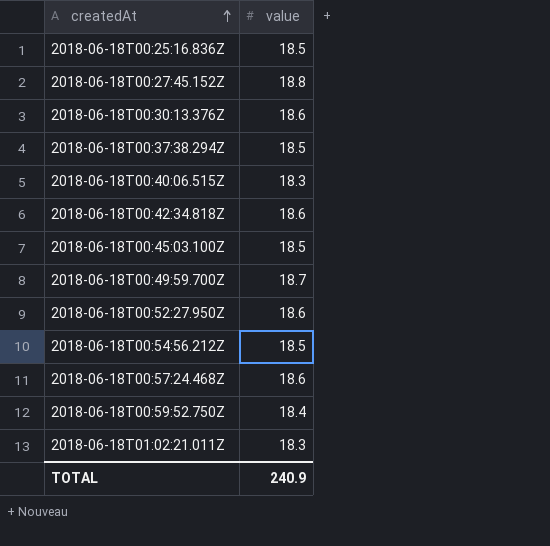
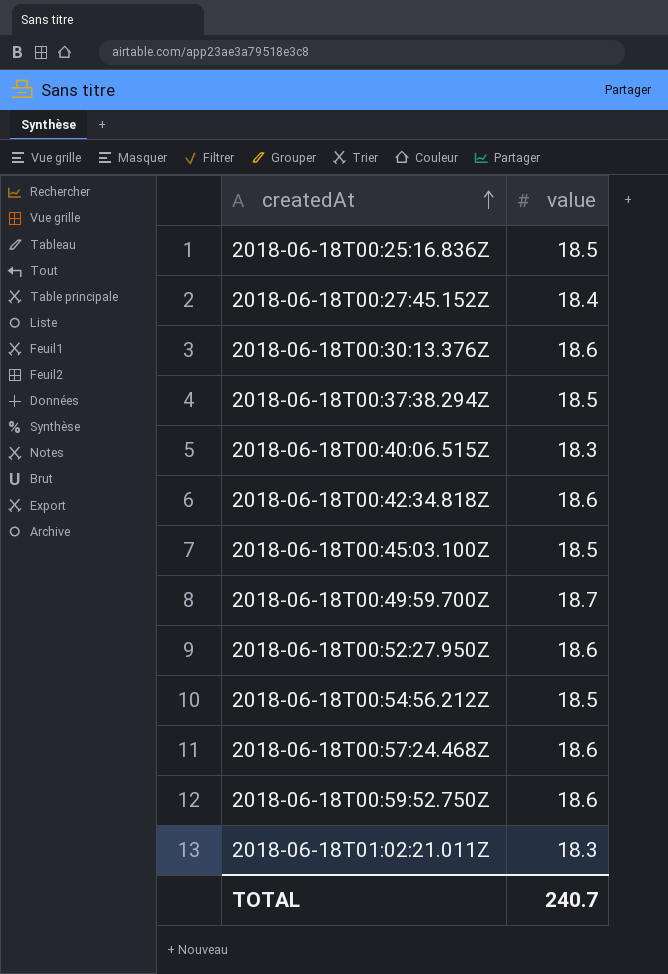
2018-06-18T00:27:45.152Z | value: 18.8 -> 18.4
2018-06-18T00:59:52.750Z | value: 18.4 -> 18.6
TOTAL | value: 240.9 -> 240.7

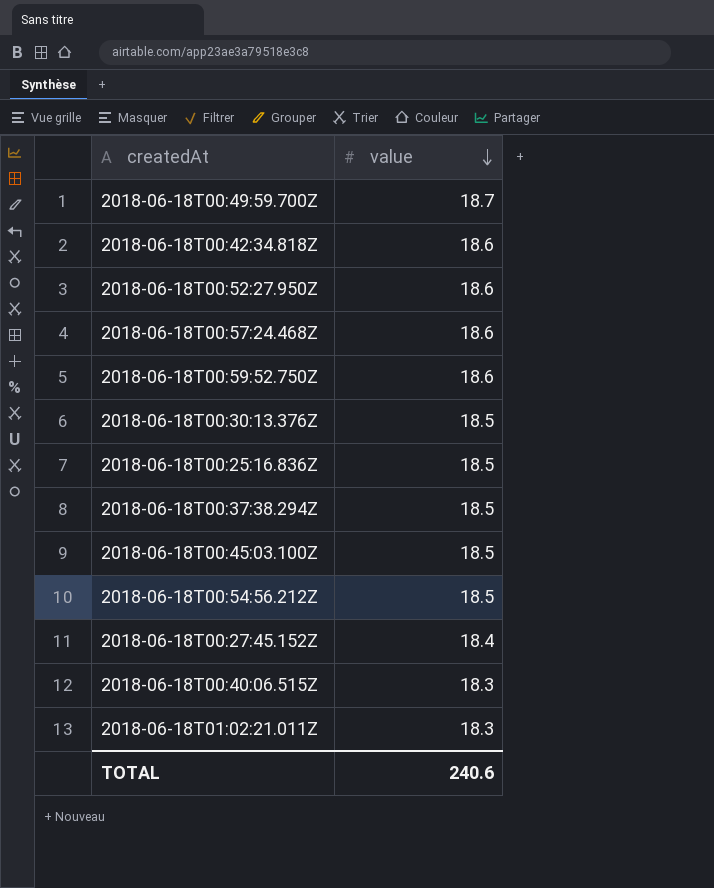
row order: createdAt ascending -> value descending
2018-06-18T00:30:13.376Z | value: 18.6 -> 18.5
TOTAL | value: 240.7 -> 240.6

